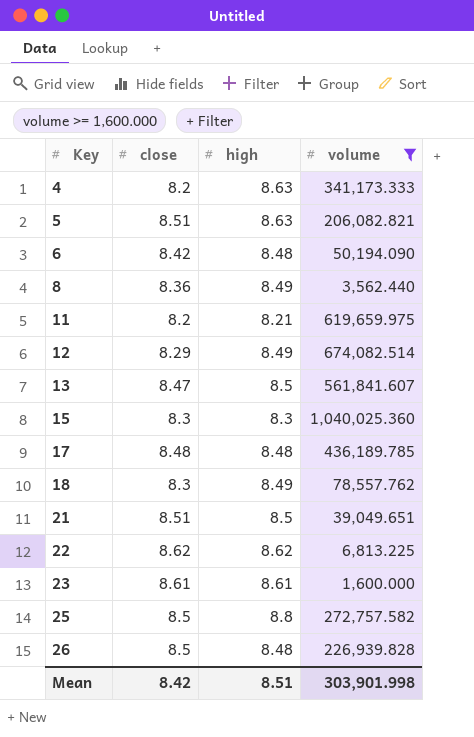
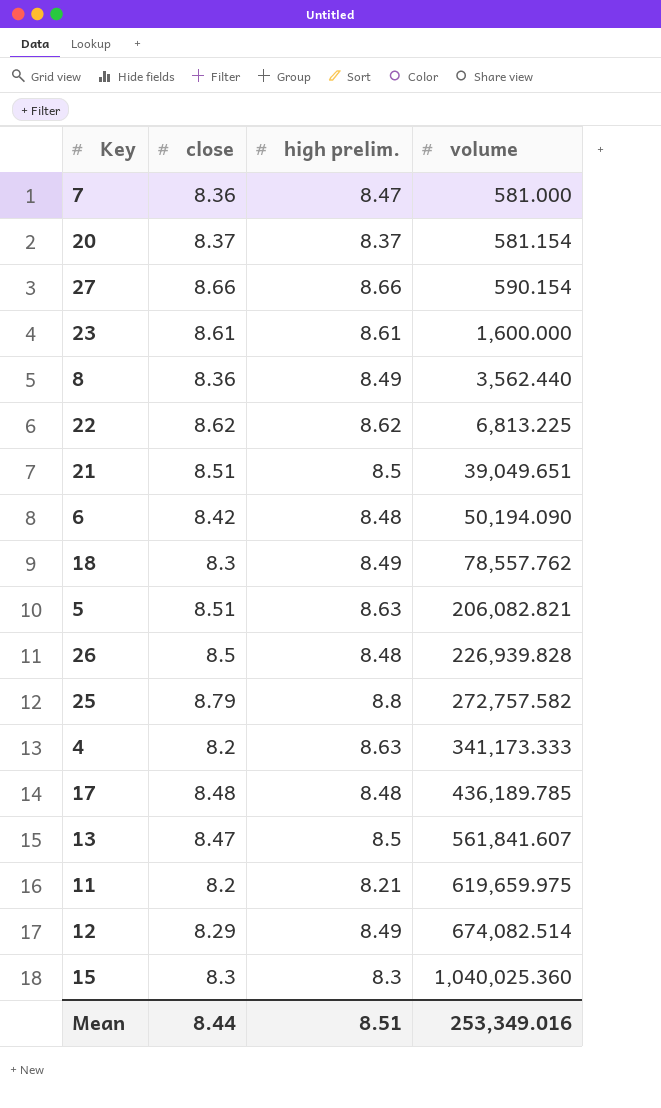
filter: volume >= 1,600.000 -> none
row order: Key ascending -> volume ascending
column name: high -> high prelim.
25 | close: 8.5 -> 8.79
Mean | close: 8.42 -> 8.44
Mean | volume: 303,901.998 -> 253,349.016

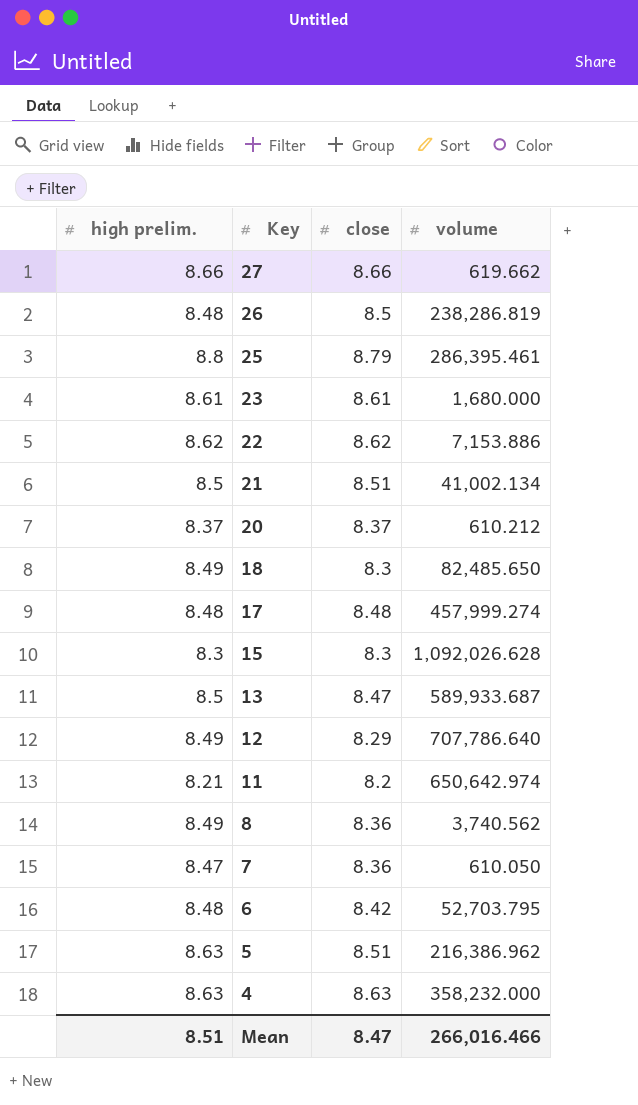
row order: volume ascending -> Key descending
column high prelim. | position: 3 -> 1
27 | volume: 590.154 -> 619.662
26 | volume: 226,939.828 -> 238,286.819
25 | volume: 272,757.582 -> 286,395.461
23 | volume: 1,600.000 -> 1,680.000
22 | volume: 6,813.225 -> 7,153.886
21 | volume: 39,049.651 -> 41,002.134
20 | volume: 581.154 -> 610.212
18 | volume: 78,557.762 -> 82,485.650
17 | volume: 436,189.785 -> 457,999.274
15 | volume: 1,040,025.360 -> 1,092,026.628
13 | volume: 561,841.607 -> 589,933.687
12 | volume: 674,082.514 -> 707,786.640
11 | volume: 619,659.975 -> 650,642.974
8 | volume: 3,562.440 -> 3,740.562
7 | volume: 581.000 -> 610.050
6 | volume: 50,194.090 -> 52,703.795
5 | volume: 206,082.821 -> 216,386.962
4 | close: 8.2 -> 8.63
4 | volume: 341,173.333 -> 358,232.000
Mean | close: 8.44 -> 8.47
Mean | volume: 253,349.016 -> 266,016.466

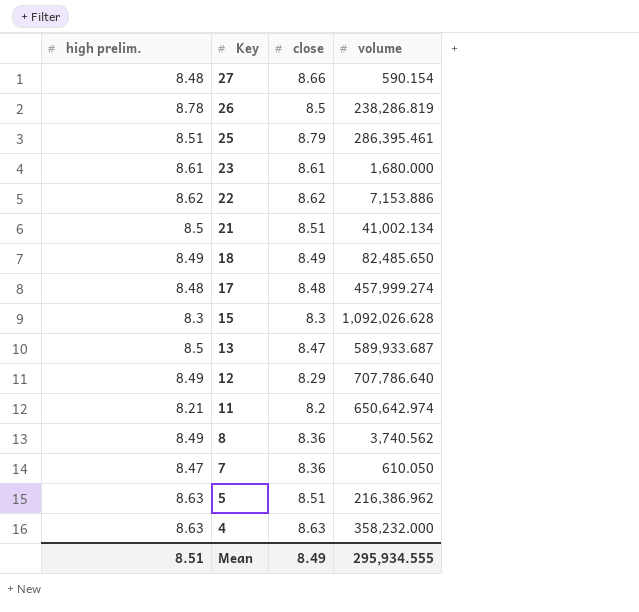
row 20: 8.37 | 8.37 | 610.212 -> none
row 6: 8.48 | 8.42 | 52,703.795 -> none
27 | high prelim.: 8.66 -> 8.48
27 | volume: 619.662 -> 590.154
26 | high prelim.: 8.48 -> 8.78
25 | high prelim.: 8.8 -> 8.51
18 | close: 8.3 -> 8.49
Mean | close: 8.47 -> 8.49
Mean | volume: 266,016.466 -> 295,934.555

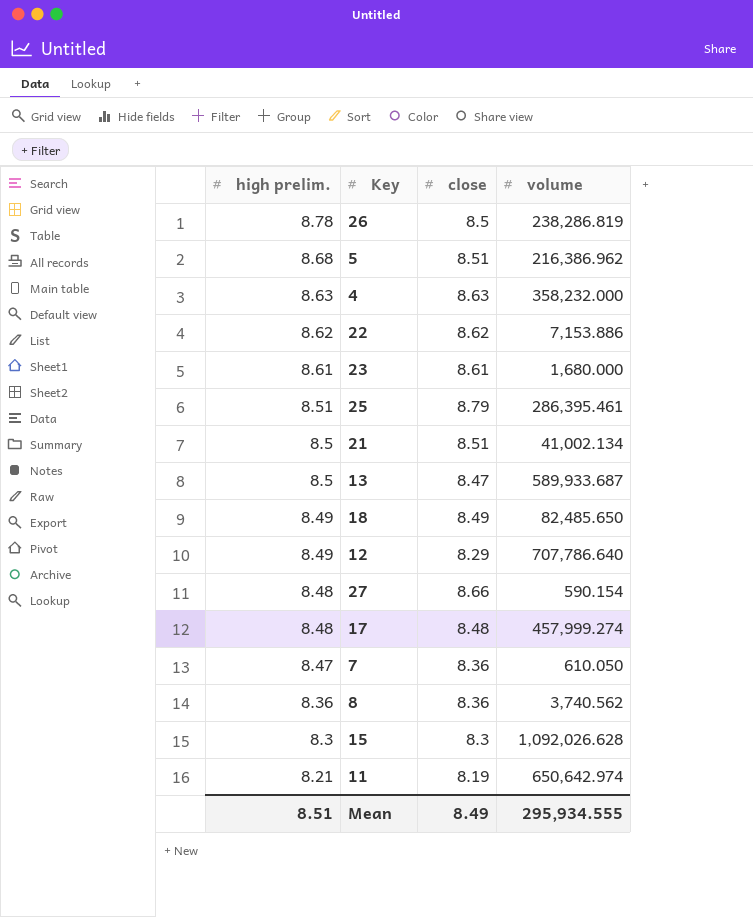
row order: Key descending -> high prelim. descending
5 | high prelim.: 8.63 -> 8.68
8 | high prelim.: 8.49 -> 8.36
11 | close: 8.2 -> 8.19

